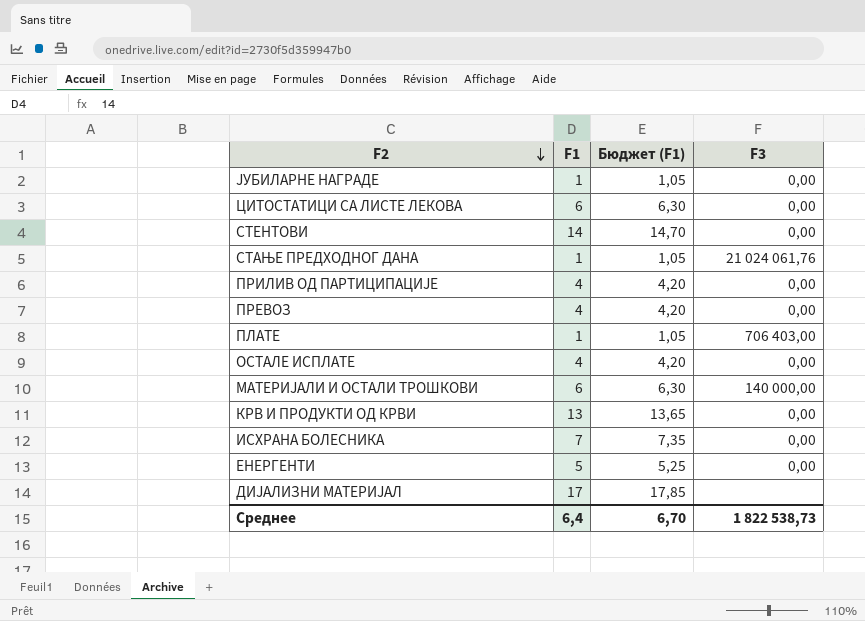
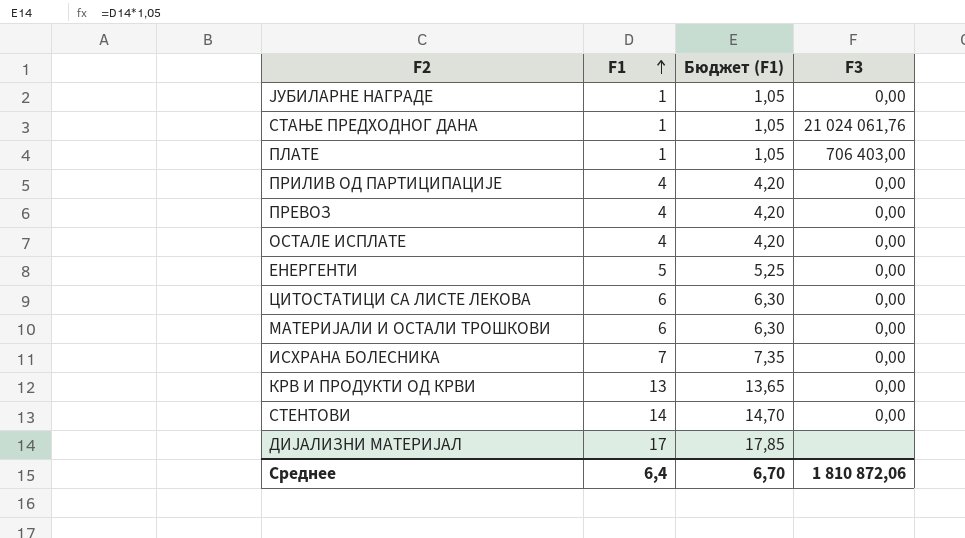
row order: F2 descending -> F1 ascending
МАТЕРИЈАЛИ И ОСТАЛИ ТРОШКОВИ | F3: 140 000,00 -> 0,00
Среднее | F3: 1 822 538,73 -> 1 810 872,06

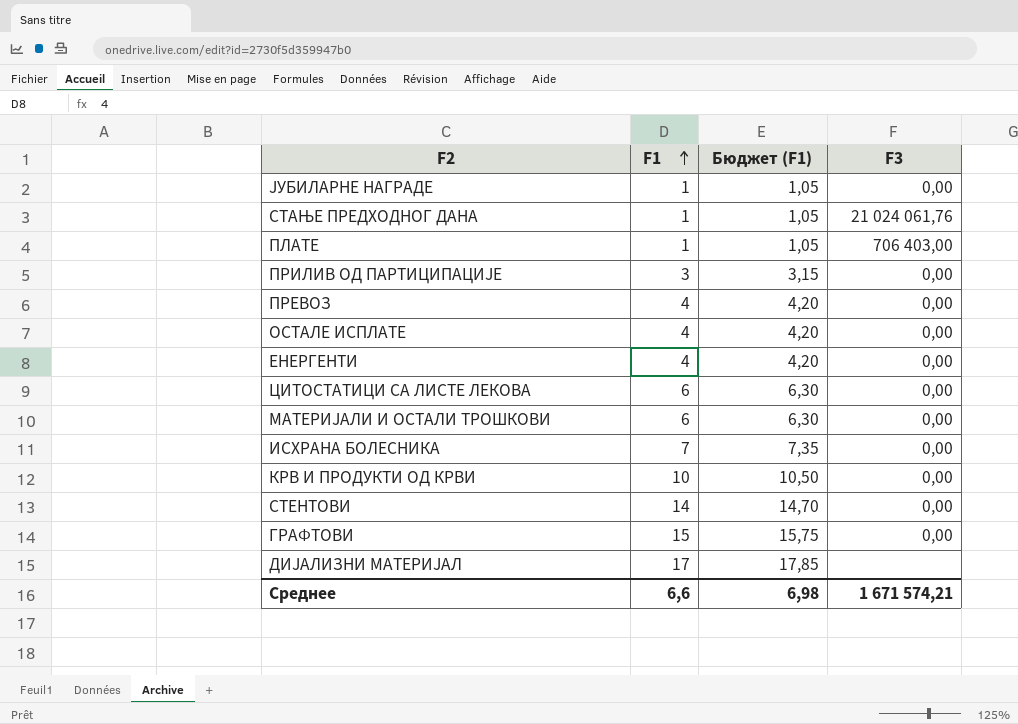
ПРИЛИВ ОД ПАРТИЦИПАЦИЈЕ | F1: 4 -> 3
ПРИЛИВ ОД ПАРТИЦИПАЦИЈЕ | Бюджет (F1): 4,20 -> 3,15
ЕНЕРГЕНТИ | F1: 5 -> 4
ЕНЕРГЕНТИ | Бюджет (F1): 5,25 -> 4,20
КРВ И ПРОДУКТИ ОД КРВИ | F1: 13 -> 10
КРВ И ПРОДУКТИ ОД КРВИ | Бюджет (F1): 13,65 -> 10,50
row ГРАФТОВИ: none -> 15 | 15,75 | 0,00
Среднее | F1: 6,4 -> 6,6
Среднее | Бюджет (F1): 6,70 -> 6,98
Среднее | F3: 1 810 872,06 -> 1 671 574,21

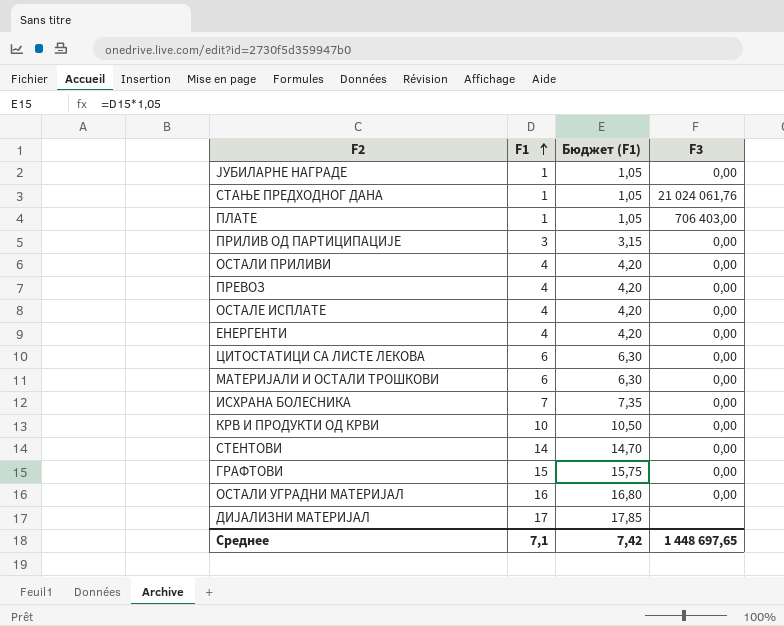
row ОСТАЛИ ПРИЛИВИ: none -> 4 | 4,20 | 0,00
row ОСТАЛИ УГРАДНИ МАТЕРИЈАЛ: none -> 16 | 16,80 | 0,00
Среднее | F1: 6,6 -> 7,1
Среднее | Бюджет (F1): 6,98 -> 7,42
Среднее | F3: 1 671 574,21 -> 1 448 697,65

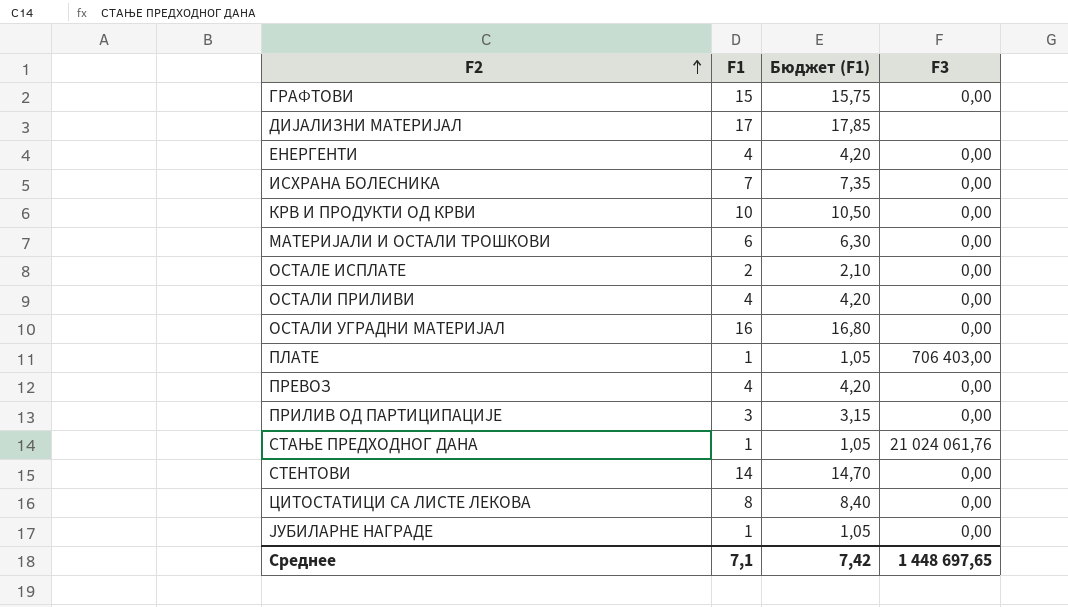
row order: F1 ascending -> F2 ascending
ОСТАЛЕ ИСПЛАТЕ | F1: 4 -> 2
ОСТАЛЕ ИСПЛАТЕ | Бюджет (F1): 4,20 -> 2,10
ЦИТОСТАТИЦИ СА ЛИСТЕ ЛЕКОВА | F1: 6 -> 8
ЦИТОСТАТИЦИ СА ЛИСТЕ ЛЕКОВА | Бюджет (F1): 6,30 -> 8,40

